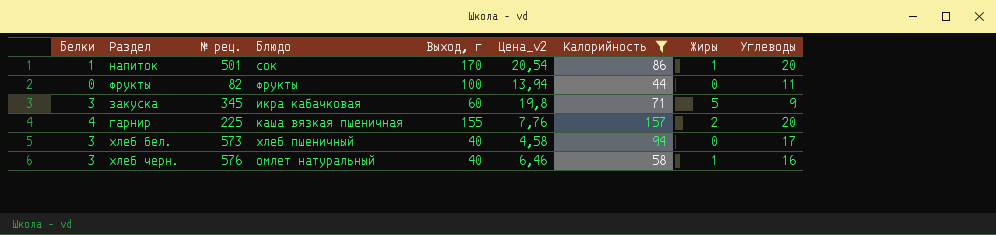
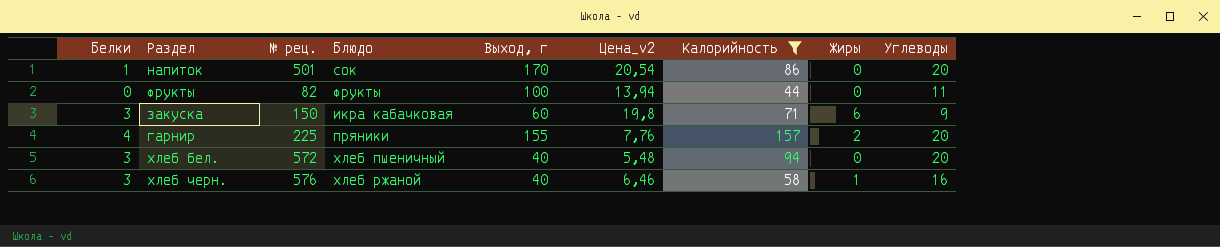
напиток | Жиры: 1 -> 0
закуска | № рец.: 345 -> 150
закуска | Жиры: 5 -> 6
гарнир | Блюдо: каша вязкая пшеничная -> пряники
хлеб бел. | № рец.: 573 -> 572
хлеб бел. | Цена_v2: 4,58 -> 5,48
хлеб бел. | Углеводы: 17 -> 20
хлеб черн. | Блюдо: омлет натуральный -> хлеб ржаной

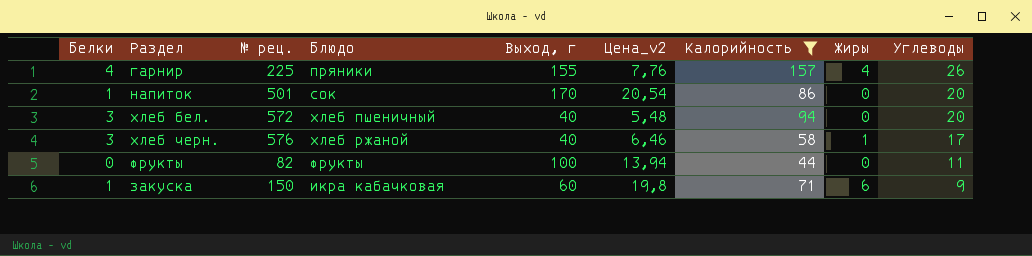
row order: none -> Углеводы descending
гарнир | Жиры: 2 -> 4
гарнир | Углеводы: 20 -> 26
хлеб черн. | Углеводы: 16 -> 17
закуска | Белки: 3 -> 1

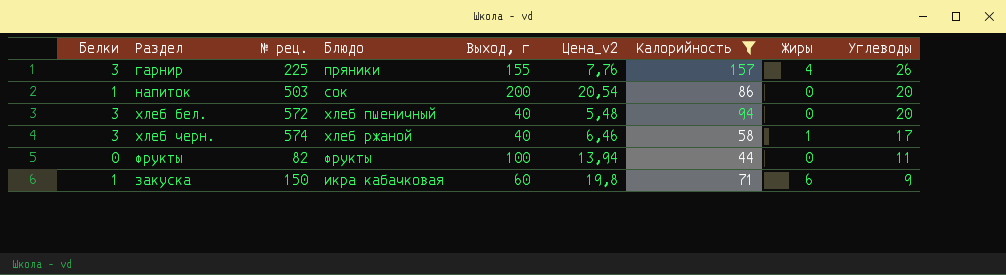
гарнир | Белки: 4 -> 3
напиток | № рец.: 501 -> 503
напиток | Выход, г: 170 -> 200
хлеб черн. | № рец.: 576 -> 574

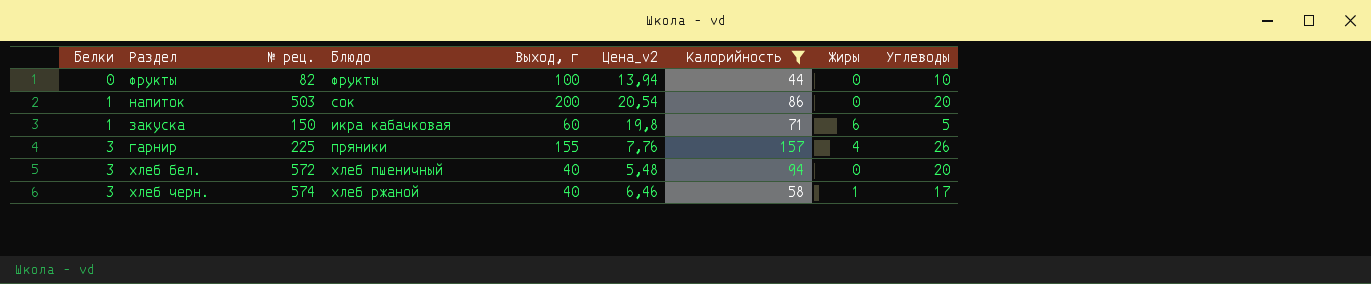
row order: Углеводы descending -> Белки ascending
фрукты | Углеводы: 11 -> 10
закуска | Углеводы: 9 -> 5

